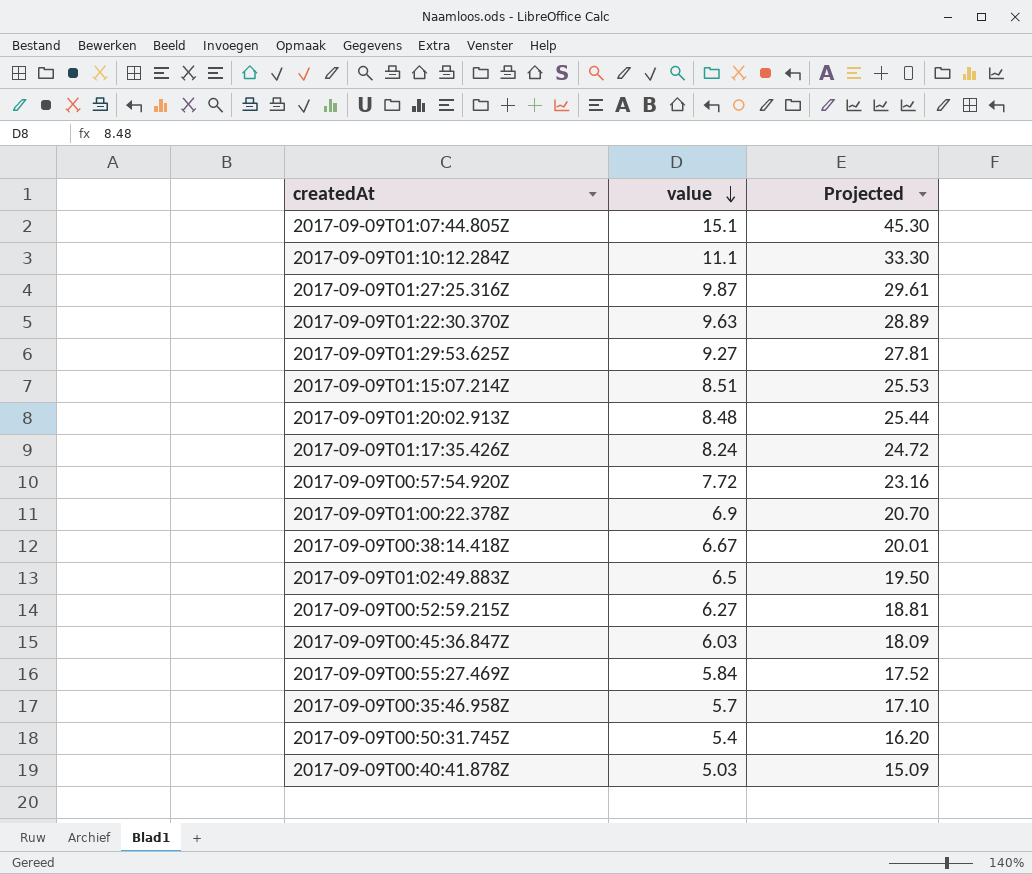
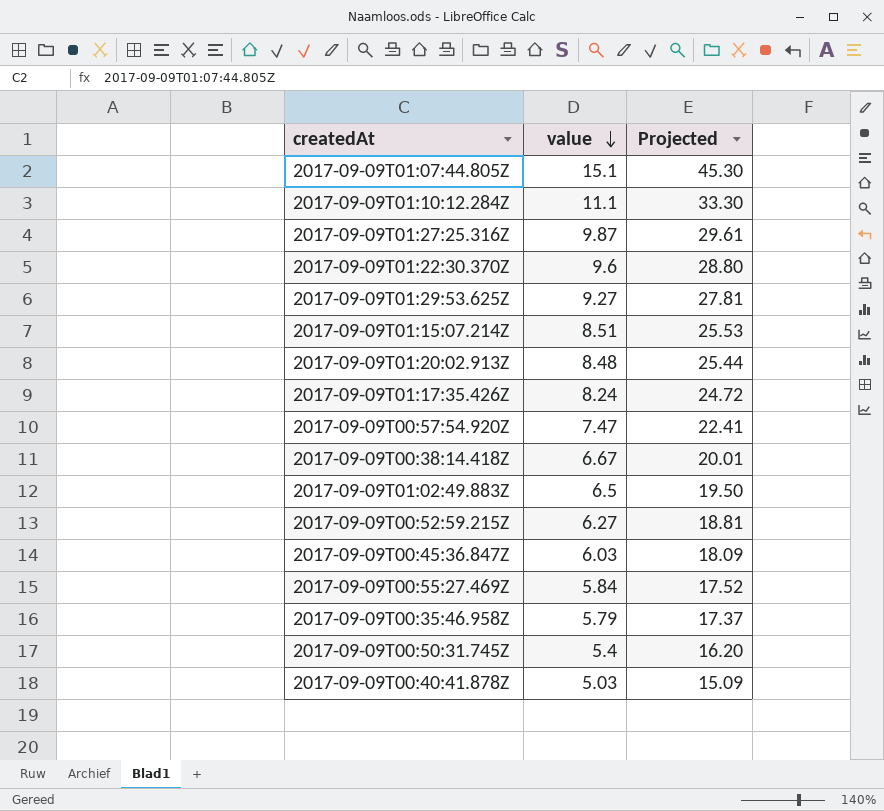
row 2017-09-09T01:00:22.378Z: 6.9 | 20.70 -> none
2017-09-09T01:22:30.370Z | value: 9.63 -> 9.6
2017-09-09T01:22:30.370Z | Projected: 28.89 -> 28.80
2017-09-09T00:57:54.920Z | value: 7.72 -> 7.47
2017-09-09T00:57:54.920Z | Projected: 23.16 -> 22.41
2017-09-09T00:35:46.958Z | value: 5.7 -> 5.79
2017-09-09T00:35:46.958Z | Projected: 17.10 -> 17.37

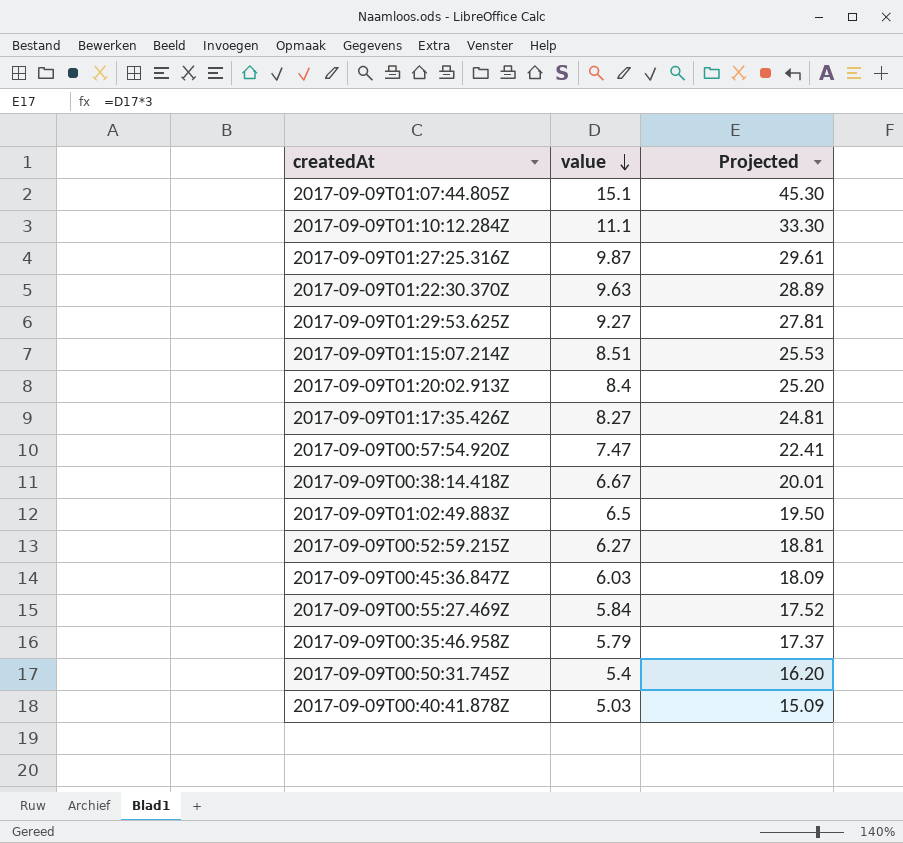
2017-09-09T01:22:30.370Z | value: 9.6 -> 9.63
2017-09-09T01:22:30.370Z | Projected: 28.80 -> 28.89
2017-09-09T01:20:02.913Z | value: 8.48 -> 8.4
2017-09-09T01:20:02.913Z | Projected: 25.44 -> 25.20
2017-09-09T01:17:35.426Z | value: 8.24 -> 8.27
2017-09-09T01:17:35.426Z | Projected: 24.72 -> 24.81

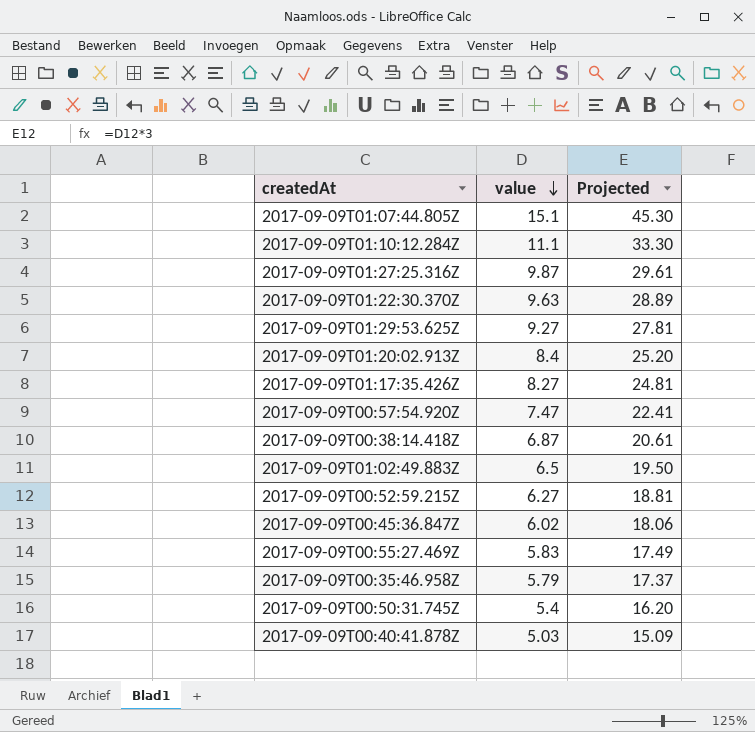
row 2017-09-09T01:15:07.214Z: 8.51 | 25.53 -> none
2017-09-09T00:38:14.418Z | value: 6.67 -> 6.87
2017-09-09T00:38:14.418Z | Projected: 20.01 -> 20.61
2017-09-09T00:45:36.847Z | value: 6.03 -> 6.02
2017-09-09T00:45:36.847Z | Projected: 18.09 -> 18.06
2017-09-09T00:55:27.469Z | value: 5.84 -> 5.83
2017-09-09T00:55:27.469Z | Projected: 17.52 -> 17.49

